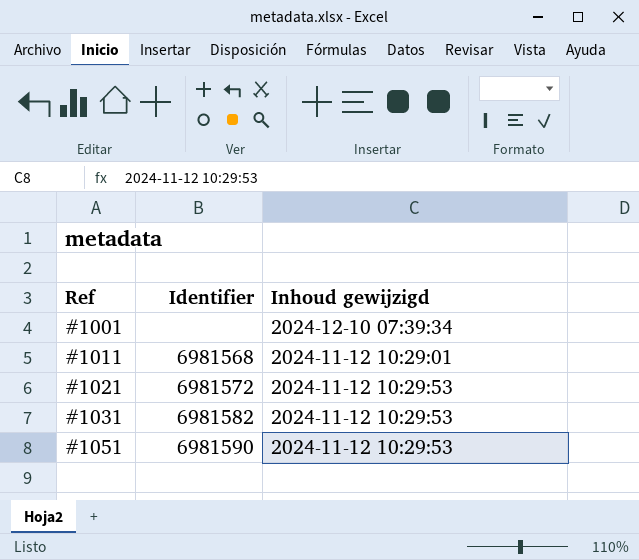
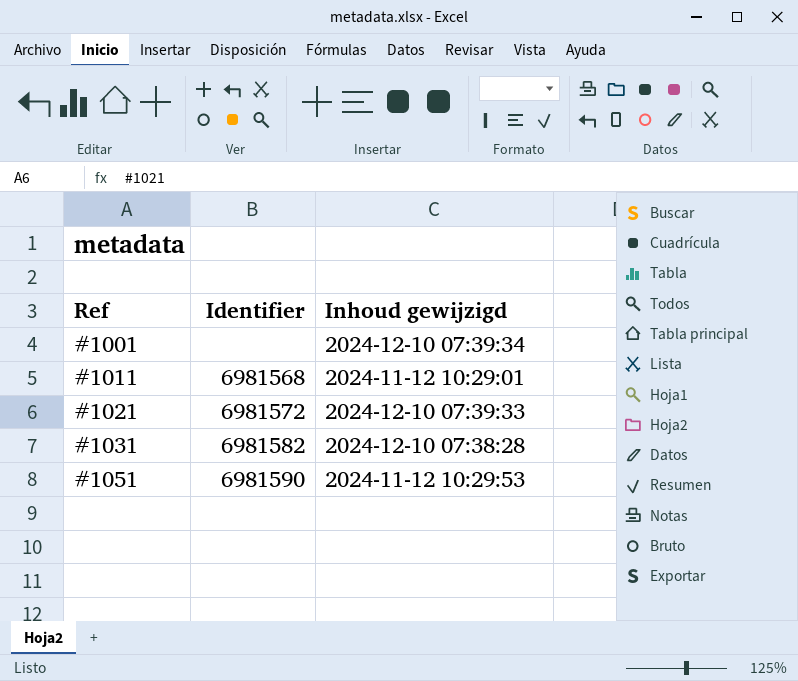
#1021 | Inhoud gewijzigd: 2024-11-12 10:29:53 -> 2024-12-10 07:39:33
#1031 | Inhoud gewijzigd: 2024-11-12 10:29:53 -> 2024-12-10 07:38:28

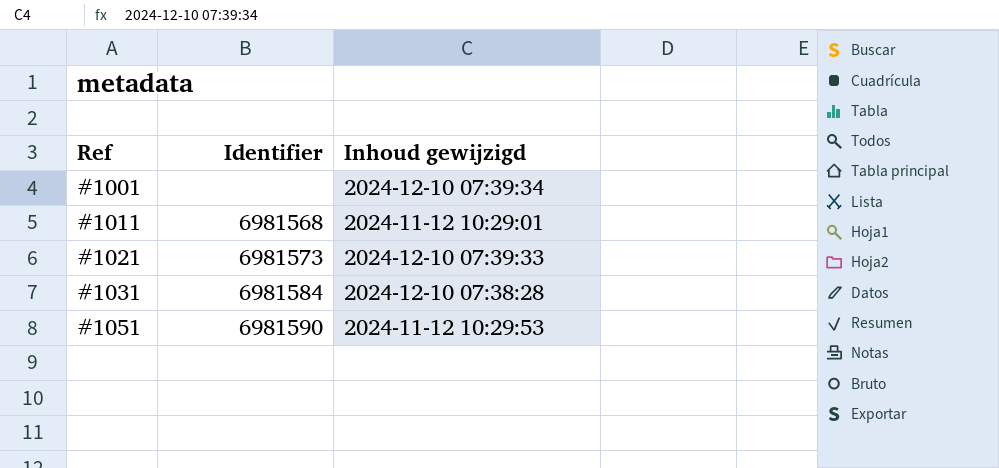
#1021 | Identifier: 6981572 -> 6981573
#1031 | Identifier: 6981582 -> 6981584

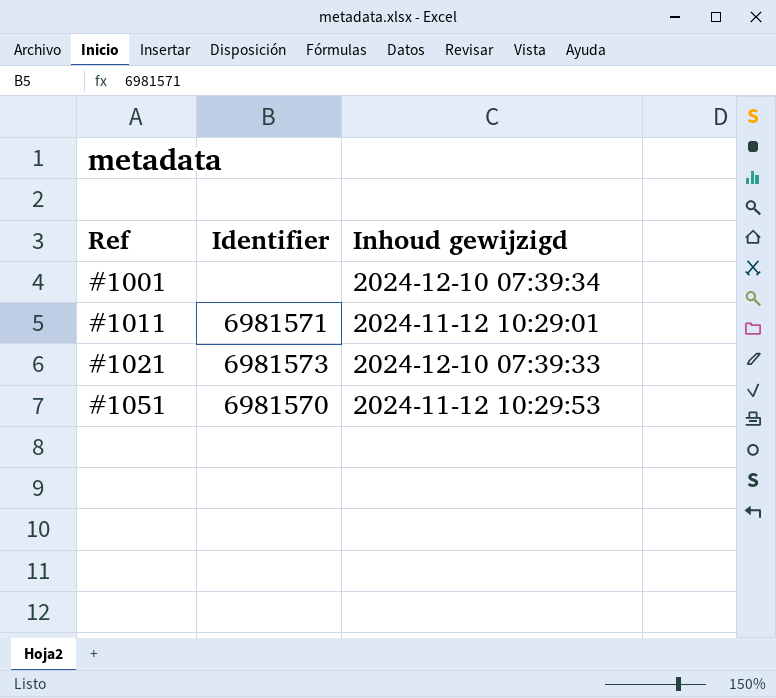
row #1031: 6981584 | 2024-12-10 07:38:28 -> none
#1011 | Identifier: 6981568 -> 6981571
#1051 | Identifier: 6981590 -> 6981570

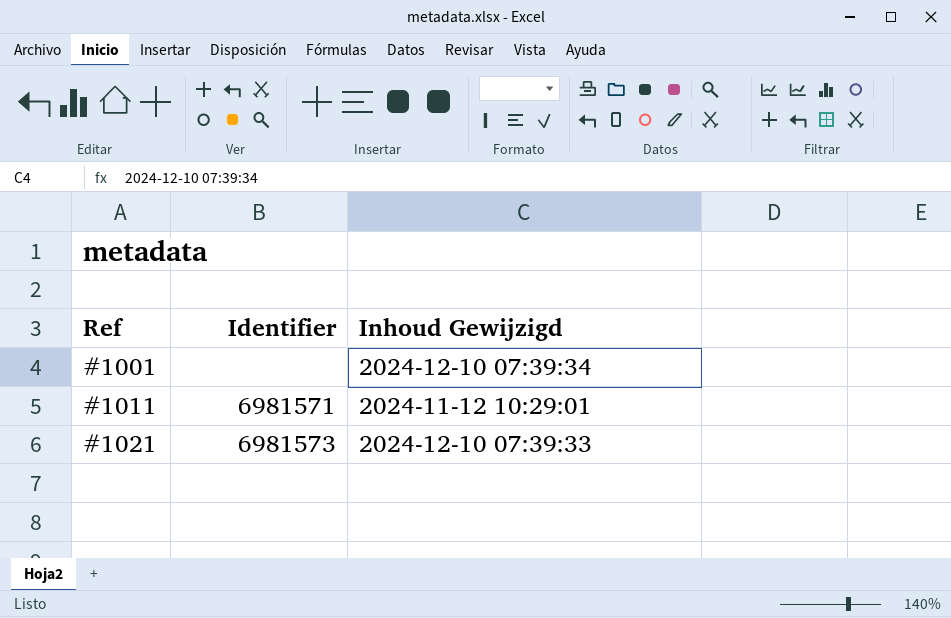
column name: Inhoud gewijzigd -> Inhoud Gewijzigd
row #1051: 6981570 | 2024-11-12 10:29:53 -> none

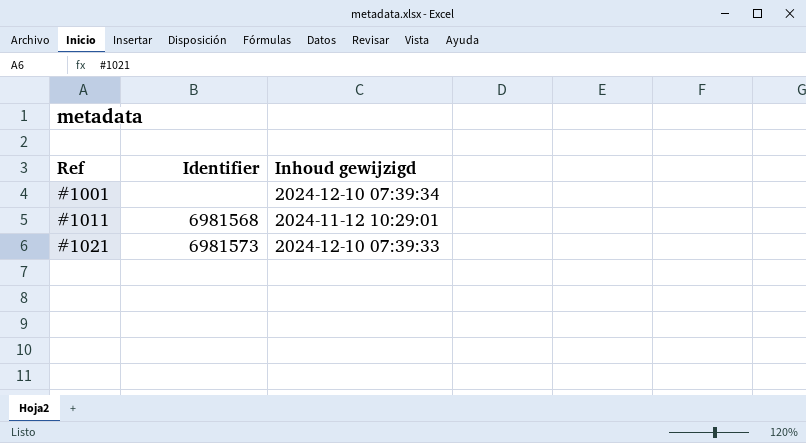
column name: Inhoud Gewijzigd -> Inhoud gewijzigd
#1011 | Identifier: 6981571 -> 6981568

